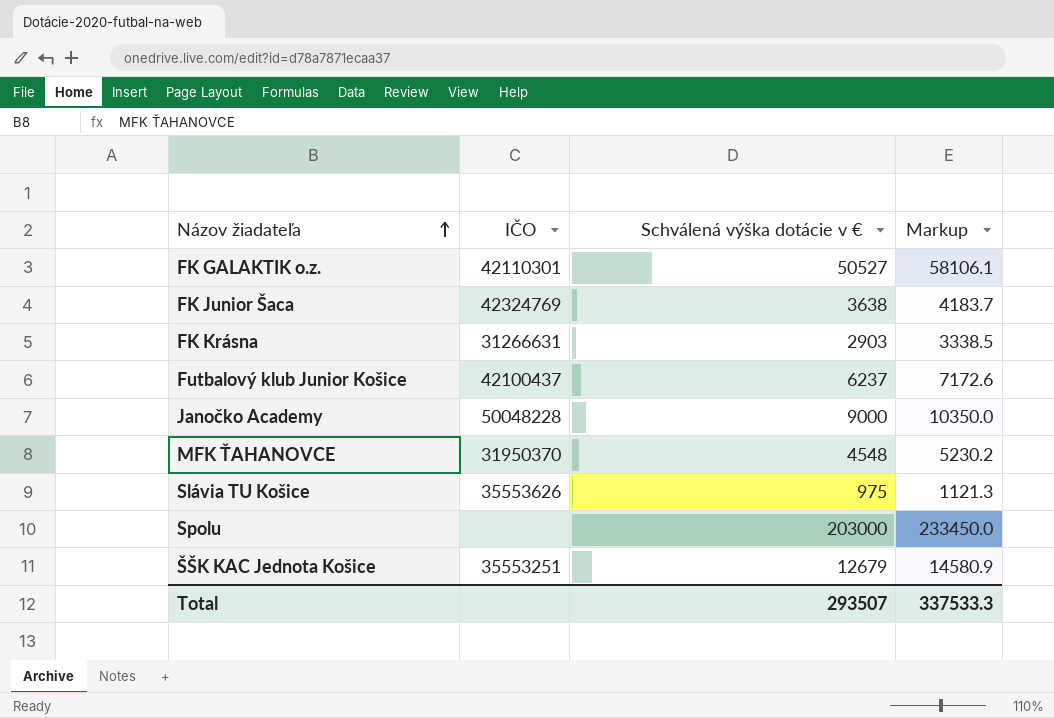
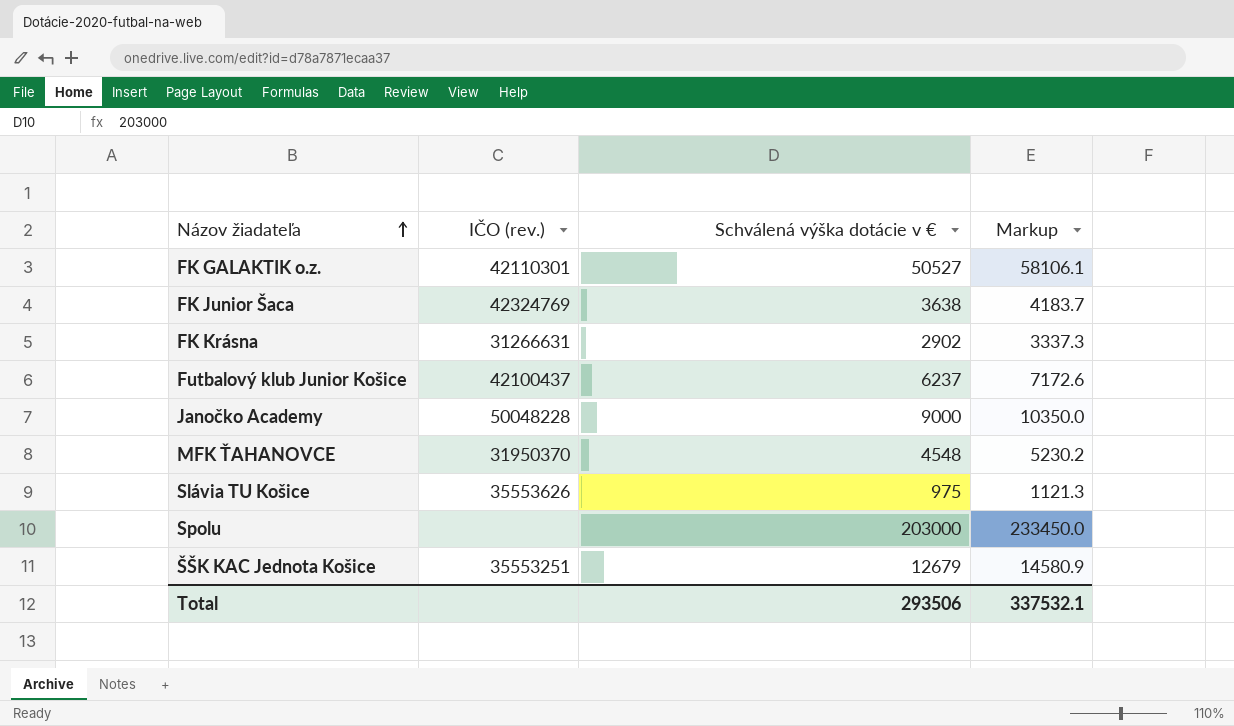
column name: IČO -> IČO (rev.)
FK Krásna | Schválená výška dotácie v €: 2903 -> 2902
FK Krásna | Markup: 3338.5 -> 3337.3
Total | Schválená výška dotácie v €: 293507 -> 293506
Total | Markup: 337533.3 -> 337532.1

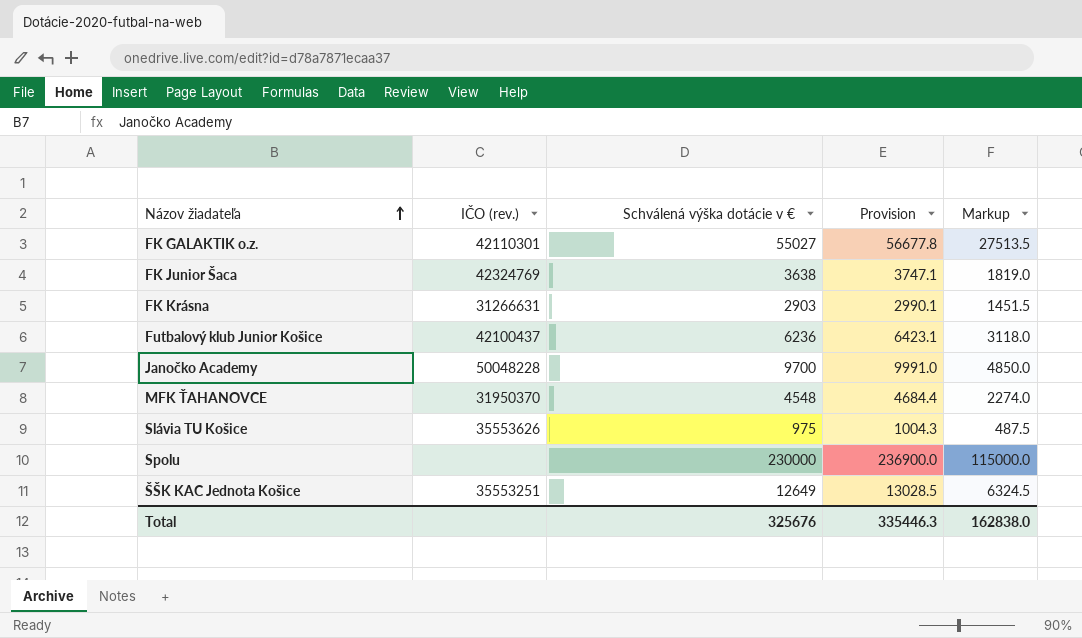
column Provision | formula: none -> [Schválená výška dotácie v €] * 1.03
column Markup | formula: [Schválená výška dotácie v €] * 1.15 -> [Schválená výška dotácie v €] * 0.5
FK GALAKTIK o.z. | Schválená výška dotácie v €: 50527 -> 55027
FK Krásna | Schválená výška dotácie v €: 2902 -> 2903
Futbalový klub Junior Košice | Schválená výška dotácie v €: 6237 -> 6236
Janočko Academy | Schválená výška dotácie v €: 9000 -> 9700
Spolu | Schválená výška dotácie v €: 203000 -> 230000
ŠŠK KAC Jednota Košice | Schválená výška dotácie v €: 12679 -> 12649
Total | Schválená výška dotácie v €: 293506 -> 325676
Total | Markup: 337532.1 -> 162838.0

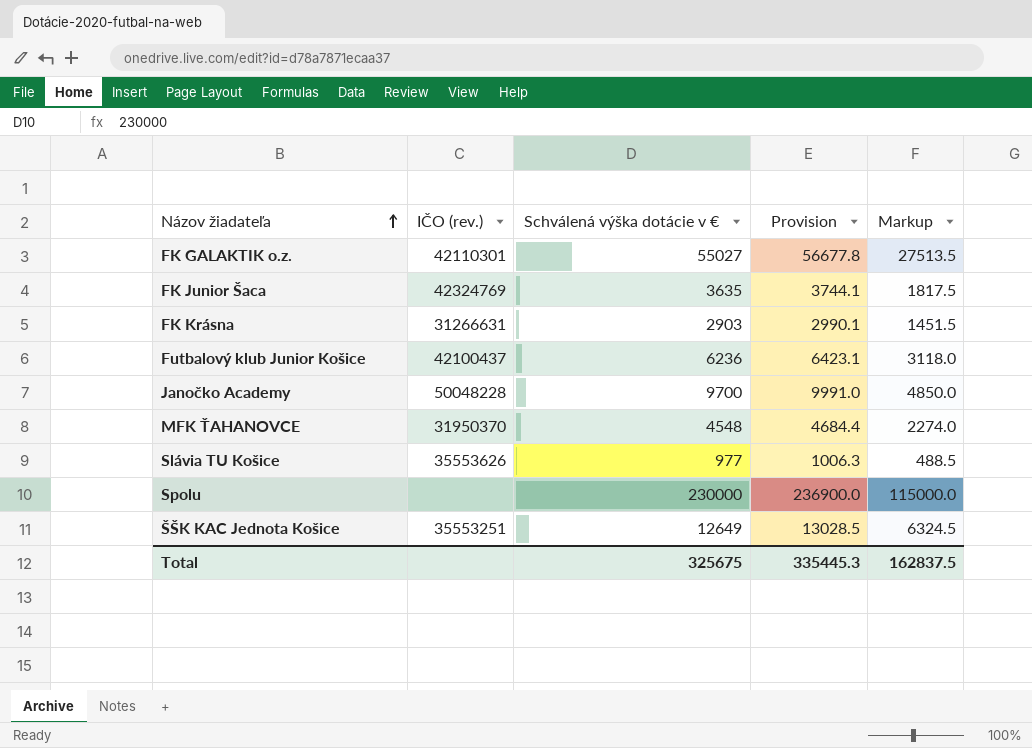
FK Junior Šaca | Schválená výška dotácie v €: 3638 -> 3635
FK Junior Šaca | Provision: 3747.1 -> 3744.1
FK Junior Šaca | Markup: 1819.0 -> 1817.5
Slávia TU Košice | Schválená výška dotácie v €: 975 -> 977
Slávia TU Košice | Provision: 1004.3 -> 1006.3
Slávia TU Košice | Markup: 487.5 -> 488.5
Total | Schválená výška dotácie v €: 325676 -> 325675
Total | Provision: 335446.3 -> 335445.3
Total | Markup: 162838.0 -> 162837.5

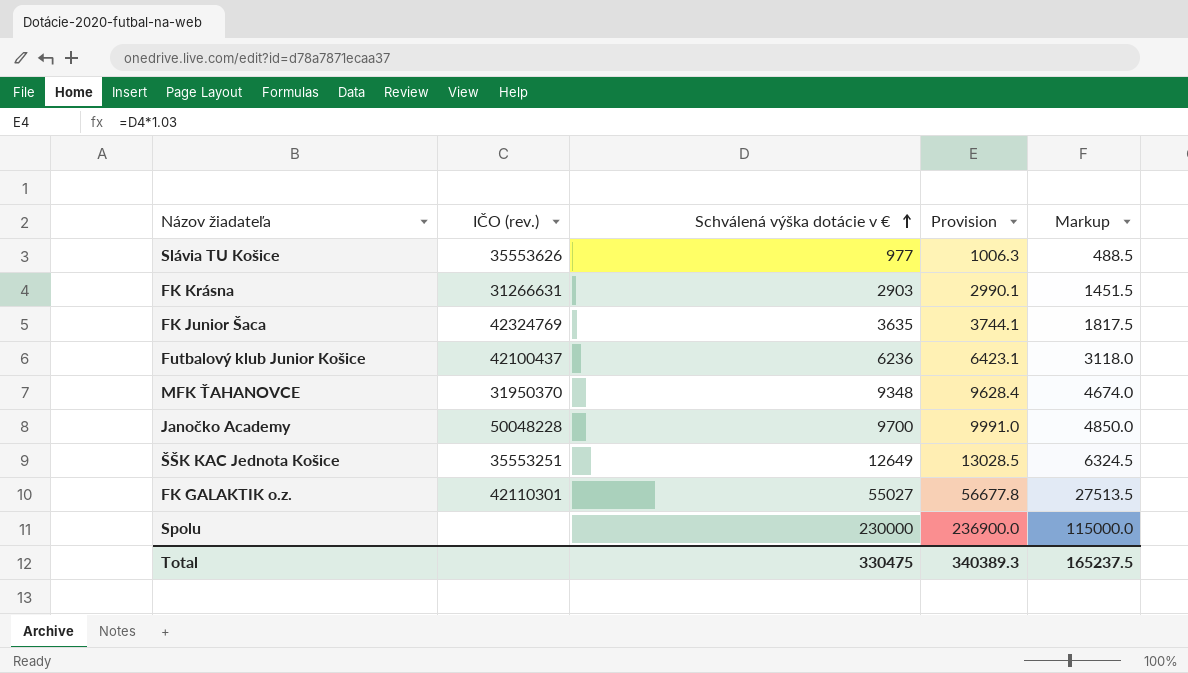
row order: Názov žiadateľa ascending -> Schválená výška dotácie v € ascending
MFK ŤAHANOVCE | Schválená výška dotácie v €: 4548 -> 9348
MFK ŤAHANOVCE | Provision: 4684.4 -> 9628.4
MFK ŤAHANOVCE | Markup: 2274.0 -> 4674.0
Total | Schválená výška dotácie v €: 325675 -> 330475
Total | Provision: 335445.3 -> 340389.3
Total | Markup: 162837.5 -> 165237.5

